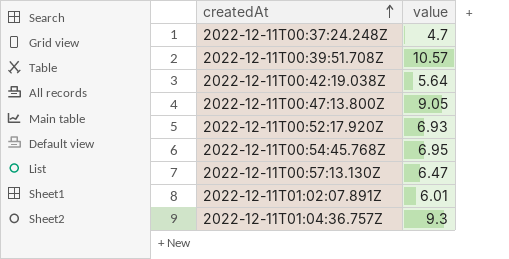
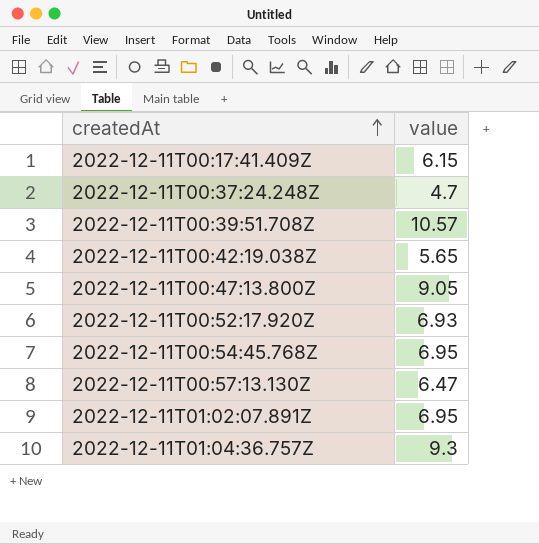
row 2022-12-11T00:17:41.409Z: none -> 6.15
2022-12-11T00:42:19.038Z | value: 5.64 -> 5.65
2022-12-11T01:02:07.891Z | value: 6.01 -> 6.95

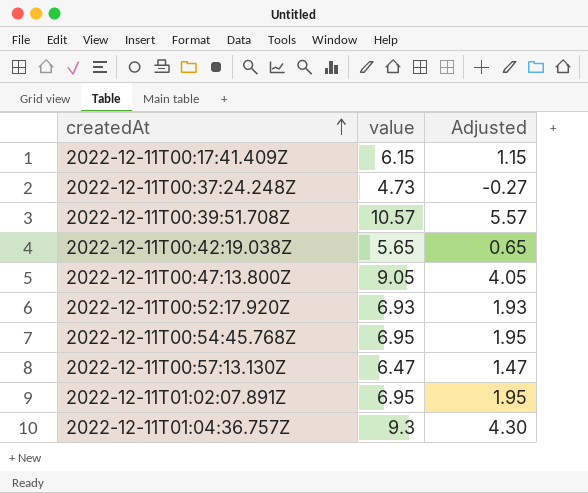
column Adjusted | formula: none -> [value] - 5
2022-12-11T00:37:24.248Z | value: 4.7 -> 4.73

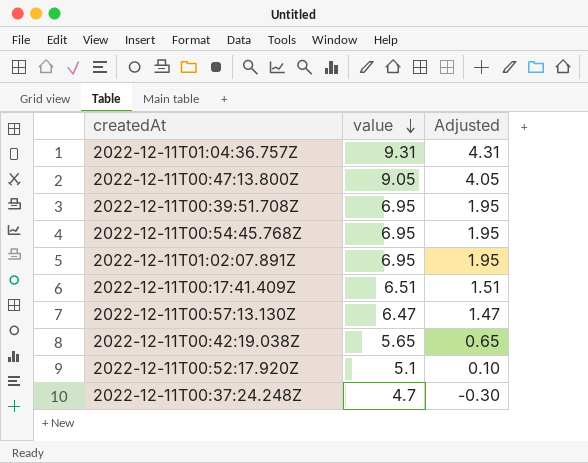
row order: createdAt ascending -> value descending
2022-12-11T01:04:36.757Z | value: 9.3 -> 9.31
2022-12-11T01:04:36.757Z | Adjusted: 4.30 -> 4.31
2022-12-11T00:39:51.708Z | value: 10.57 -> 6.95
2022-12-11T00:39:51.708Z | Adjusted: 5.57 -> 1.95
2022-12-11T00:17:41.409Z | value: 6.15 -> 6.51
2022-12-11T00:17:41.409Z | Adjusted: 1.15 -> 1.51
2022-12-11T00:52:17.920Z | value: 6.93 -> 5.1
2022-12-11T00:52:17.920Z | Adjusted: 1.93 -> 0.10
2022-12-11T00:37:24.248Z | value: 4.73 -> 4.7
2022-12-11T00:37:24.248Z | Adjusted: -0.27 -> -0.30

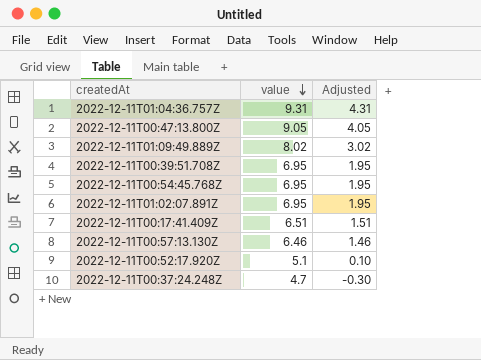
row 2022-12-11T00:42:19.038Z: 5.65 | 0.65 -> none
row 2022-12-11T01:09:49.889Z: none -> 8.02 | 3.02
2022-12-11T00:57:13.130Z | value: 6.47 -> 6.46
2022-12-11T00:57:13.130Z | Adjusted: 1.47 -> 1.46

